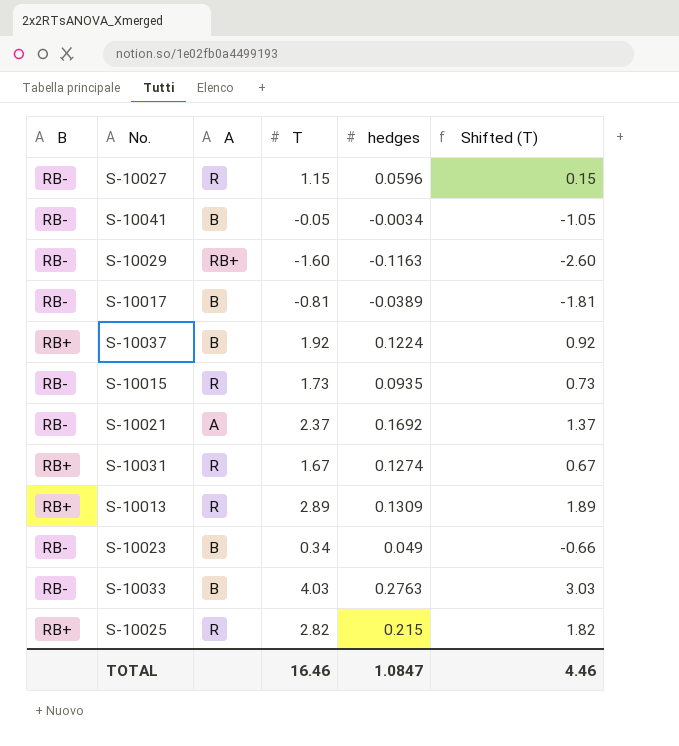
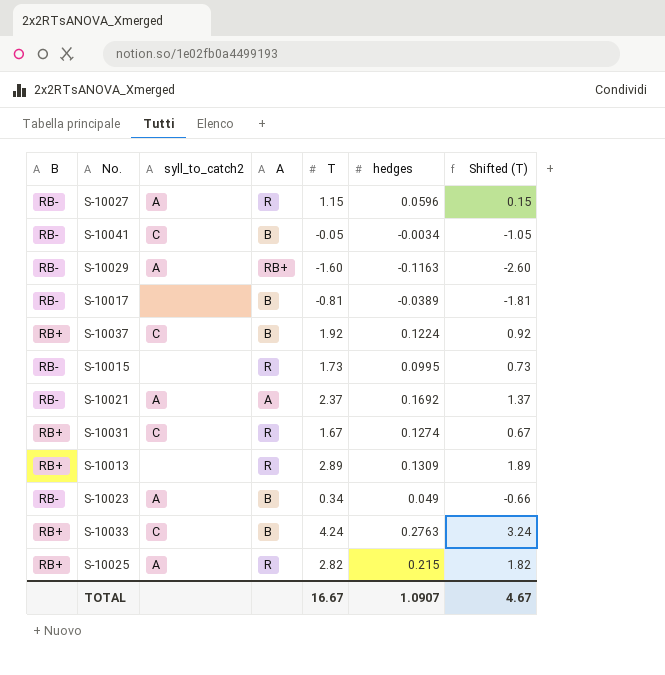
column syll_to_catch2 | position: none -> 3
S-10015 | hedges: 0.0935 -> 0.0995
S-10033 | B: RB- -> RB+
S-10033 | T: 4.03 -> 4.24
S-10033 | Shifted (T): 3.03 -> 3.24
TOTAL | T: 16.46 -> 16.67
TOTAL | hedges: 1.0847 -> 1.0907
TOTAL | Shifted (T): 4.46 -> 4.67

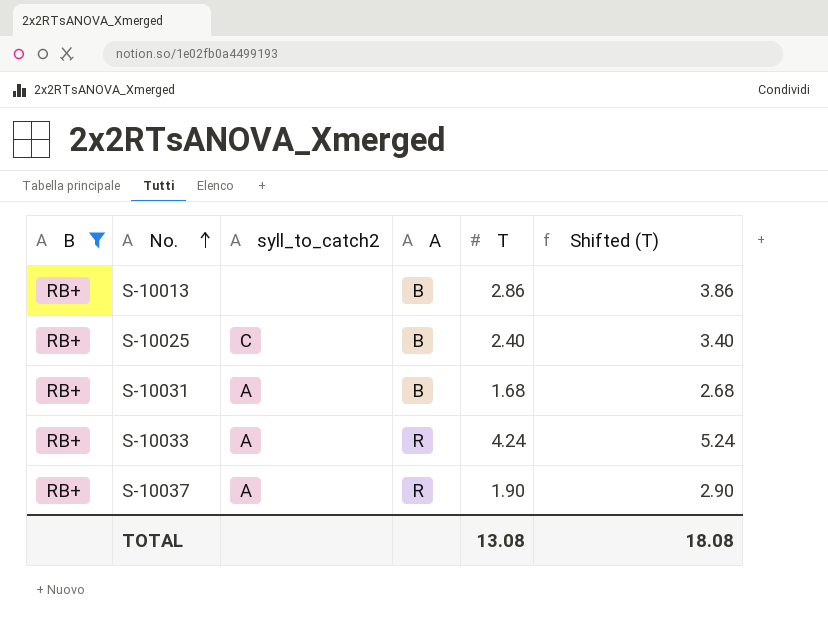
filter: none -> B = RB+
row order: none -> No. ascending
column hedges | position: 6 -> none
column Shifted (T) | formula: [T] - 1 -> [T] + 1
S-10013 | A: R -> B
S-10013 | T: 2.89 -> 2.86
S-10025 | syll_to_catch2: A -> C
S-10025 | A: R -> B
S-10025 | T: 2.82 -> 2.40
S-10031 | syll_to_catch2: C -> A
S-10031 | A: R -> B
S-10031 | T: 1.67 -> 1.68
S-10033 | syll_to_catch2: C -> A
S-10033 | A: B -> R
S-10037 | syll_to_catch2: C -> A
S-10037 | A: B -> R
S-10037 | T: 1.92 -> 1.90
TOTAL | T: 16.67 -> 13.08
TOTAL | Shifted (T): 4.67 -> 18.08

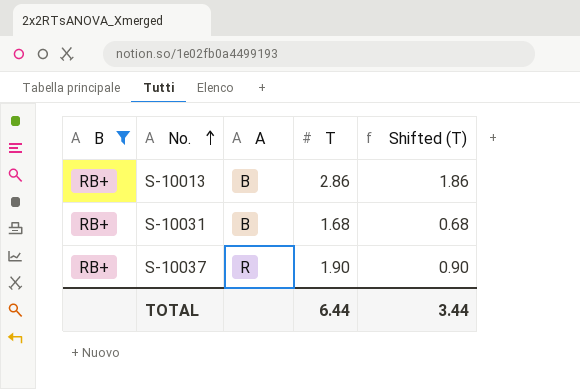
column syll_to_catch2 | position: 3 -> none
column Shifted (T) | formula: [T] + 1 -> [T] - 1
row S-10025: RB+ | C | B | 2.40 | 3.40 -> none
row S-10033: RB+ | A | R | 4.24 | 5.24 -> none
TOTAL | T: 13.08 -> 6.44
TOTAL | Shifted (T): 18.08 -> 3.44

